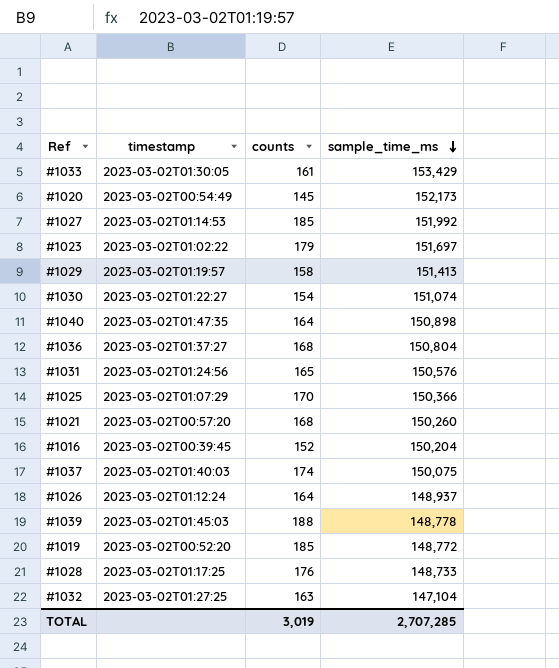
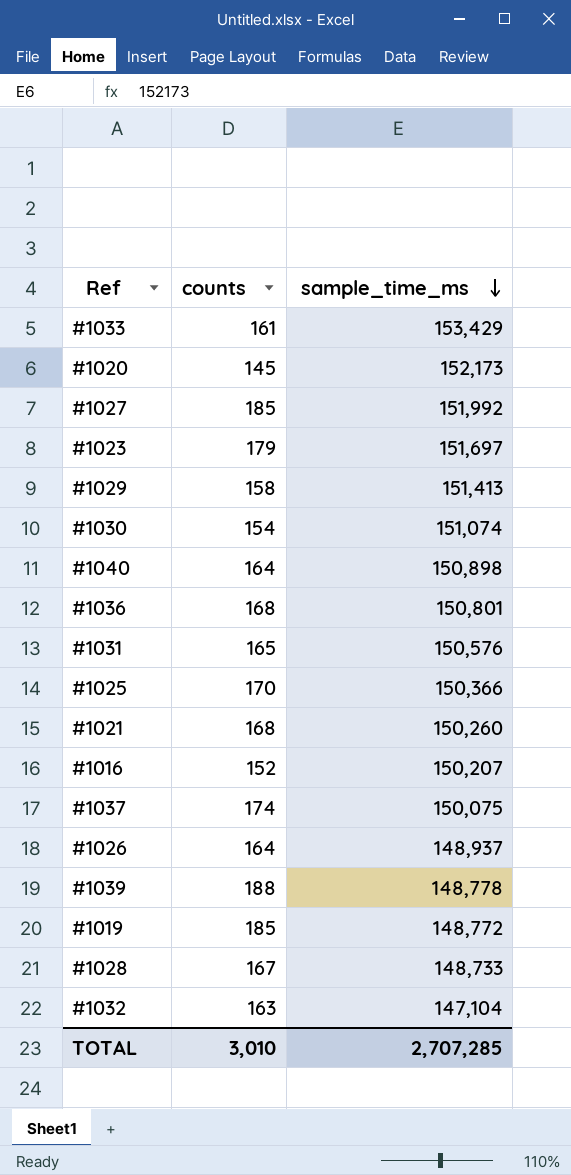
column timestamp | position: 2 -> none
#1036 | sample_time_ms: 150,804 -> 150,801
#1016 | sample_time_ms: 150,204 -> 150,207
#1028 | counts: 176 -> 167
TOTAL | counts: 3,019 -> 3,010

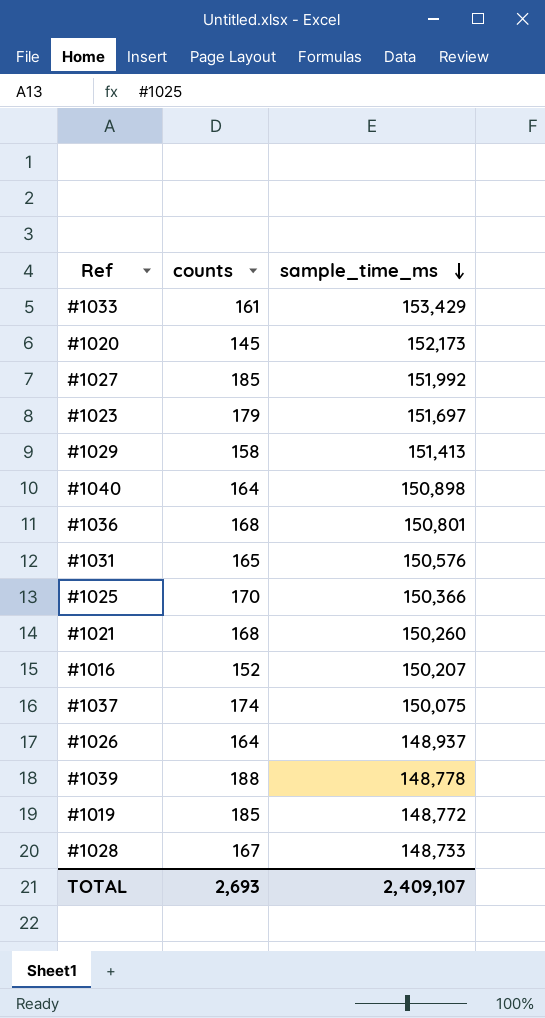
row #1030: 154 | 151,074 -> none
row #1032: 163 | 147,104 -> none
TOTAL | counts: 3,010 -> 2,693
TOTAL | sample_time_ms: 2,707,285 -> 2,409,107

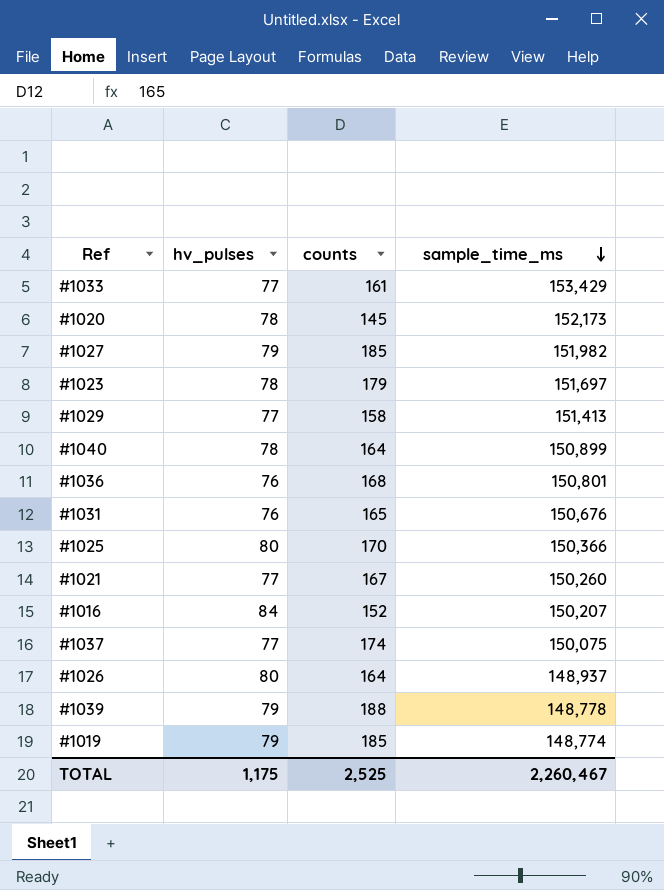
column hv_pulses | position: none -> 2
row #1028: 167 | 148,733 -> none
#1027 | sample_time_ms: 151,992 -> 151,982
#1040 | sample_time_ms: 150,898 -> 150,899
#1031 | sample_time_ms: 150,576 -> 150,676
#1021 | counts: 168 -> 167
#1019 | sample_time_ms: 148,772 -> 148,774
TOTAL | counts: 2,693 -> 2,525
TOTAL | sample_time_ms: 2,409,107 -> 2,260,467

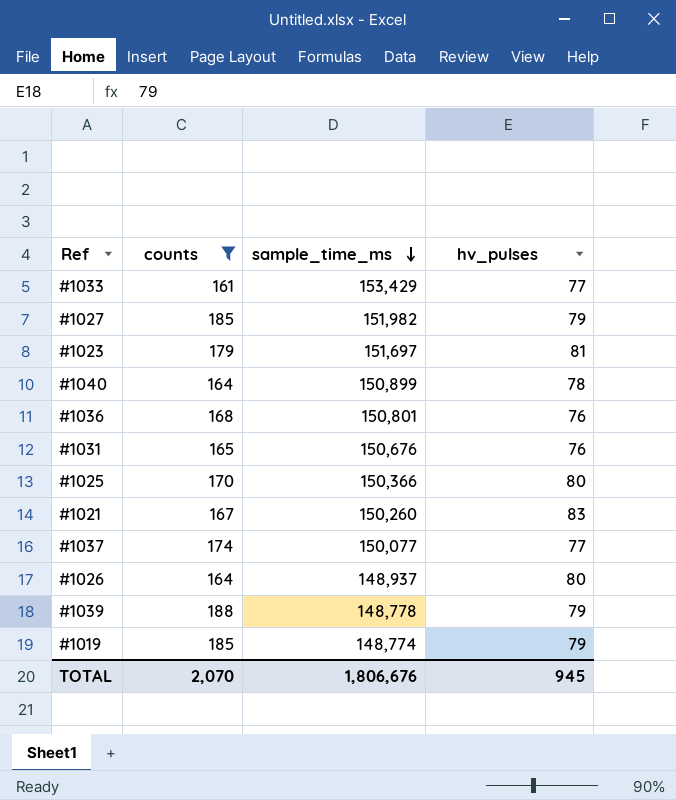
filter: none -> counts >= 161
column hv_pulses | position: 2 -> 4
#1023 | hv_pulses: 78 -> 81
#1021 | hv_pulses: 77 -> 83
#1037 | sample_time_ms: 150,075 -> 150,077
TOTAL | counts: 2,525 -> 2,070
TOTAL | sample_time_ms: 2,260,467 -> 1,806,676
TOTAL | hv_pulses: 1,175 -> 945

